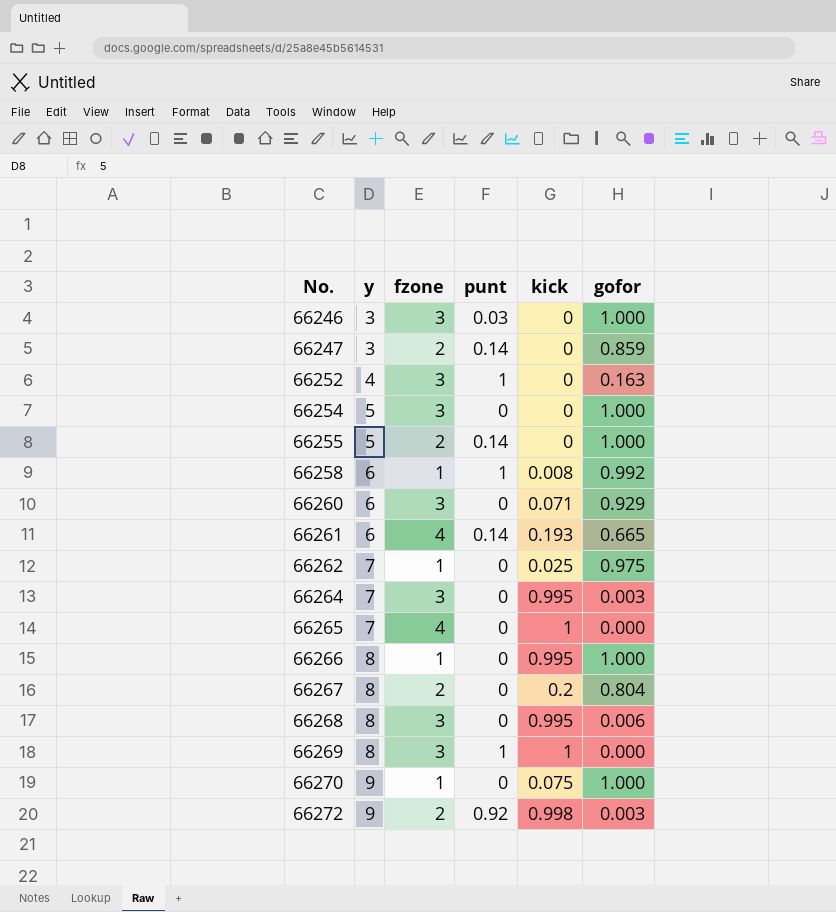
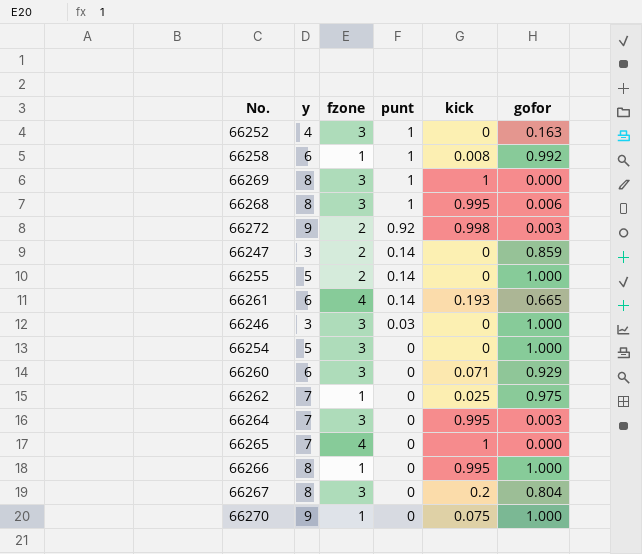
row order: No. ascending -> punt descending
66268 | punt: 0 -> 1
66267 | fzone: 2 -> 3

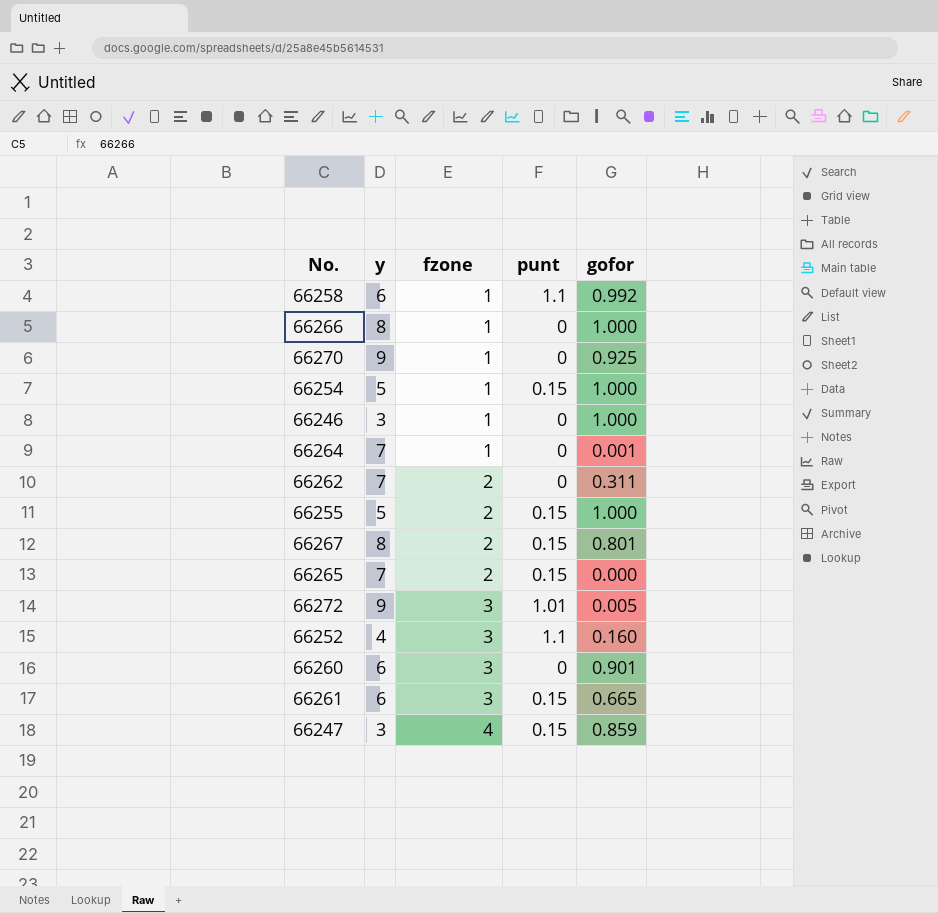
row order: punt descending -> fzone ascending
column kick | position: 5 -> none
row 66269: 8 | 3 | 1 | 1 | 0.000 -> none
row 66268: 8 | 3 | 1 | 0.995 | 0.006 -> none
66258 | punt: 1 -> 1.1
66270 | gofor: 1.000 -> 0.925
66254 | fzone: 3 -> 1
66254 | punt: 0 -> 0.15
66246 | fzone: 3 -> 1
66246 | punt: 0.03 -> 0
66264 | fzone: 3 -> 1
66264 | gofor: 0.003 -> 0.001
66262 | fzone: 1 -> 2
66262 | gofor: 0.975 -> 0.311
66255 | punt: 0.14 -> 0.15
66267 | fzone: 3 -> 2
66267 | punt: 0 -> 0.15
66267 | gofor: 0.804 -> 0.801
66265 | fzone: 4 -> 2
66265 | punt: 0 -> 0.15
66272 | fzone: 2 -> 3
66272 | punt: 0.92 -> 1.01
66272 | gofor: 0.003 -> 0.005
66252 | punt: 1 -> 1.1
66252 | gofor: 0.163 -> 0.160
66260 | gofor: 0.929 -> 0.901
66261 | fzone: 4 -> 3
66261 | punt: 0.14 -> 0.15
66247 | fzone: 2 -> 4
66247 | punt: 0.14 -> 0.15

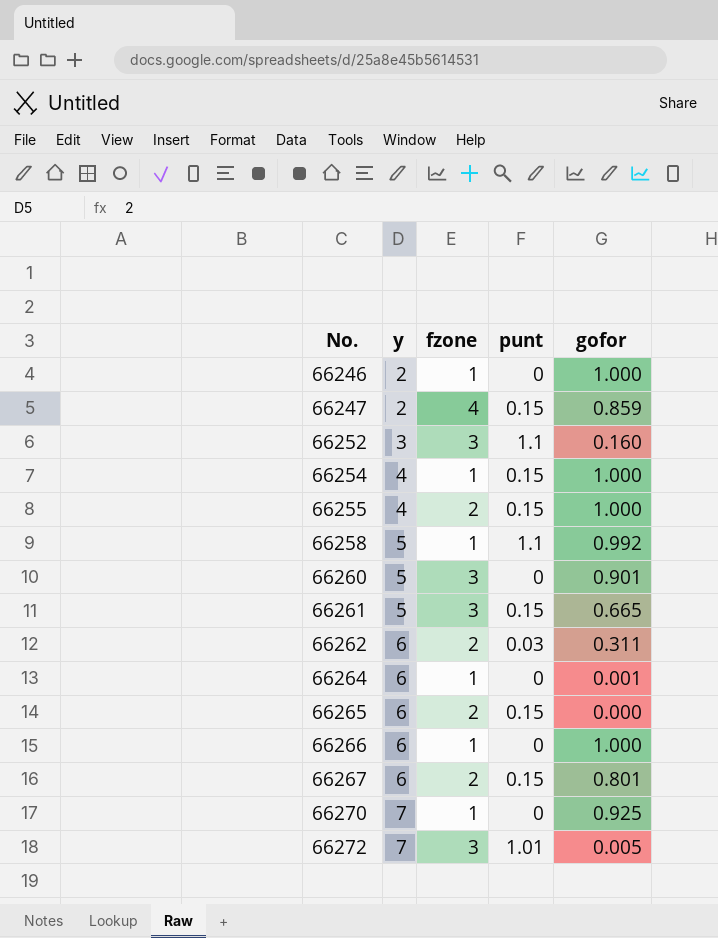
row order: fzone ascending -> No. ascending
66246 | y: 3 -> 2
66247 | y: 3 -> 2
66252 | y: 4 -> 3
66254 | y: 5 -> 4
66255 | y: 5 -> 4
66258 | y: 6 -> 5
66260 | y: 6 -> 5
66261 | y: 6 -> 5
66262 | y: 7 -> 6
66262 | punt: 0 -> 0.03
66264 | y: 7 -> 6
66265 | y: 7 -> 6
66266 | y: 8 -> 6
66267 | y: 8 -> 6
66270 | y: 9 -> 7
66272 | y: 9 -> 7

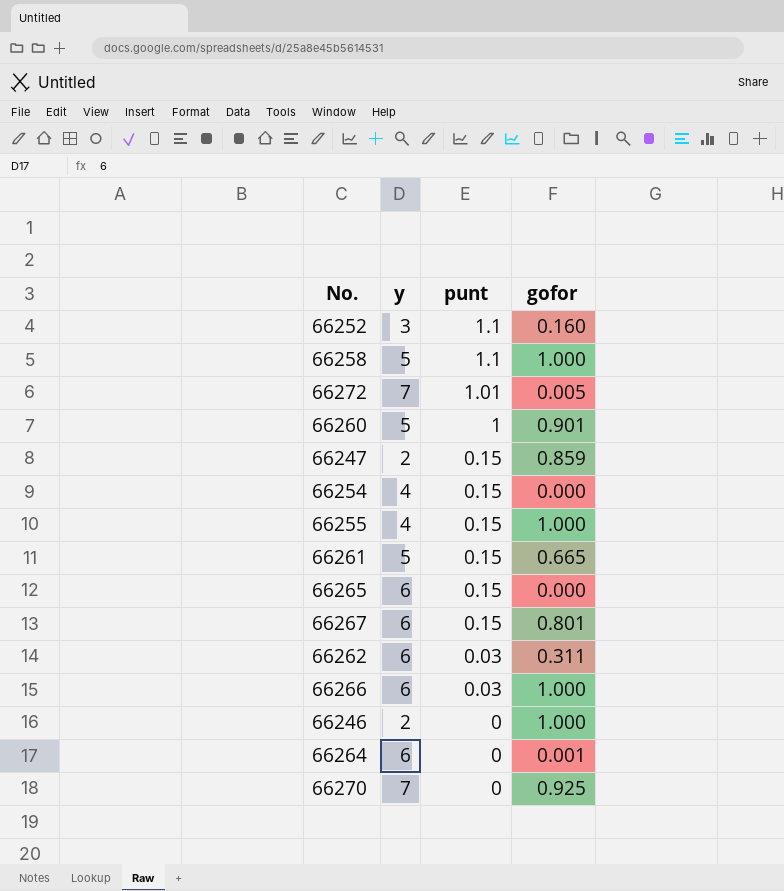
row order: No. ascending -> punt descending
column fzone | position: 3 -> none
66258 | gofor: 0.992 -> 1.000
66260 | punt: 0 -> 1
66254 | gofor: 1.000 -> 0.000
66266 | punt: 0 -> 0.03

